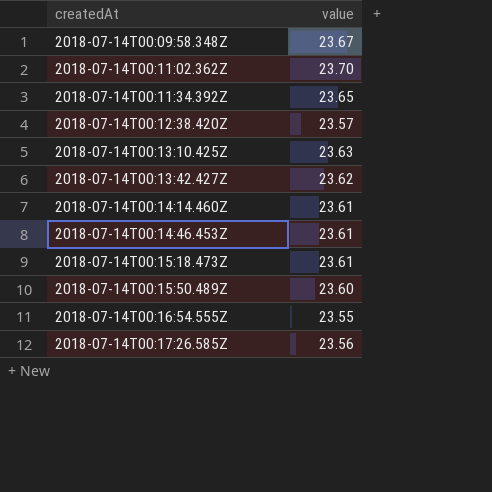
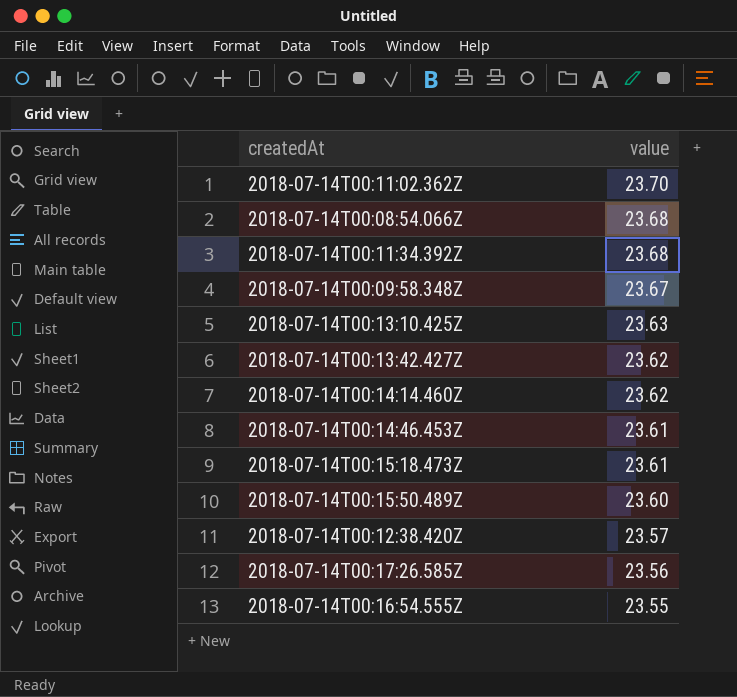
row order: createdAt ascending -> value descending
row 2018-07-14T00:08:54.066Z: none -> 23.68
2018-07-14T00:11:34.392Z | value: 23.65 -> 23.68
2018-07-14T00:14:14.460Z | value: 23.61 -> 23.62

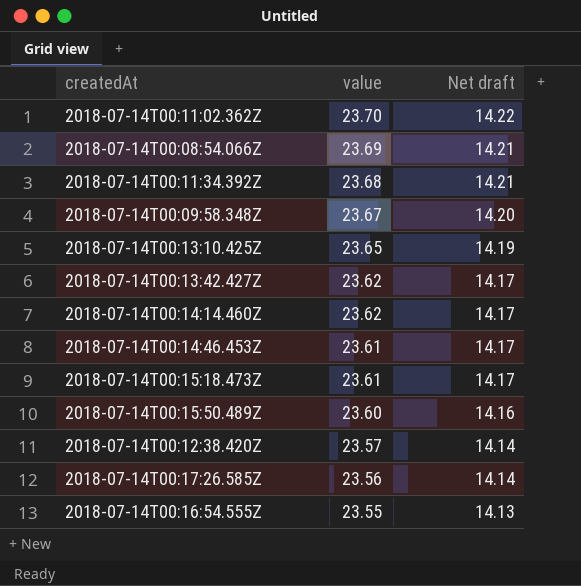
column Net draft | formula: none -> [value] * 0.6
2018-07-14T00:08:54.066Z | value: 23.68 -> 23.69
2018-07-14T00:13:10.425Z | value: 23.63 -> 23.65

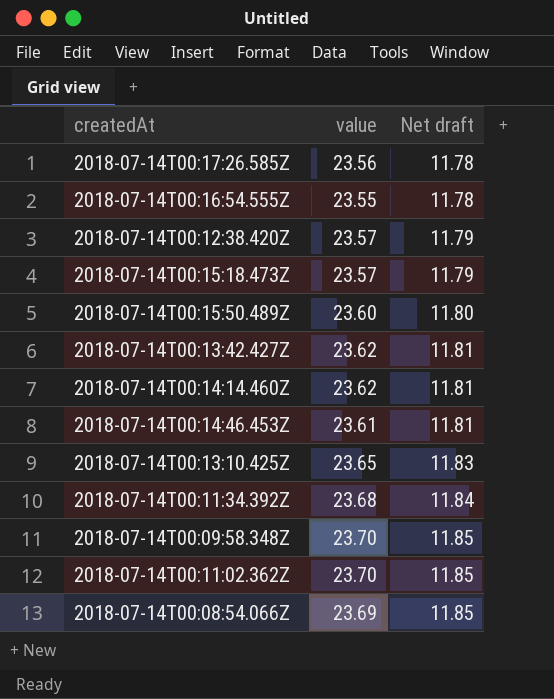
row order: value descending -> Net draft ascending
column Net draft | formula: [value] * 0.6 -> [value] * 0.5
2018-07-14T00:15:18.473Z | value: 23.61 -> 23.57
2018-07-14T00:09:58.348Z | value: 23.67 -> 23.70

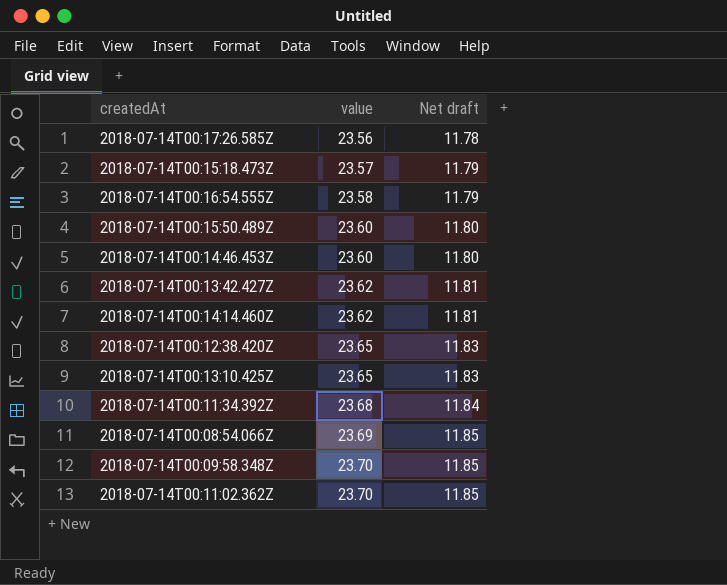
row order: Net draft ascending -> value ascending
2018-07-14T00:16:54.555Z | value: 23.55 -> 23.58
2018-07-14T00:16:54.555Z | Net draft: 11.78 -> 11.79
2018-07-14T00:14:46.453Z | value: 23.61 -> 23.60
2018-07-14T00:14:46.453Z | Net draft: 11.81 -> 11.80
2018-07-14T00:12:38.420Z | value: 23.57 -> 23.65
2018-07-14T00:12:38.420Z | Net draft: 11.79 -> 11.83

